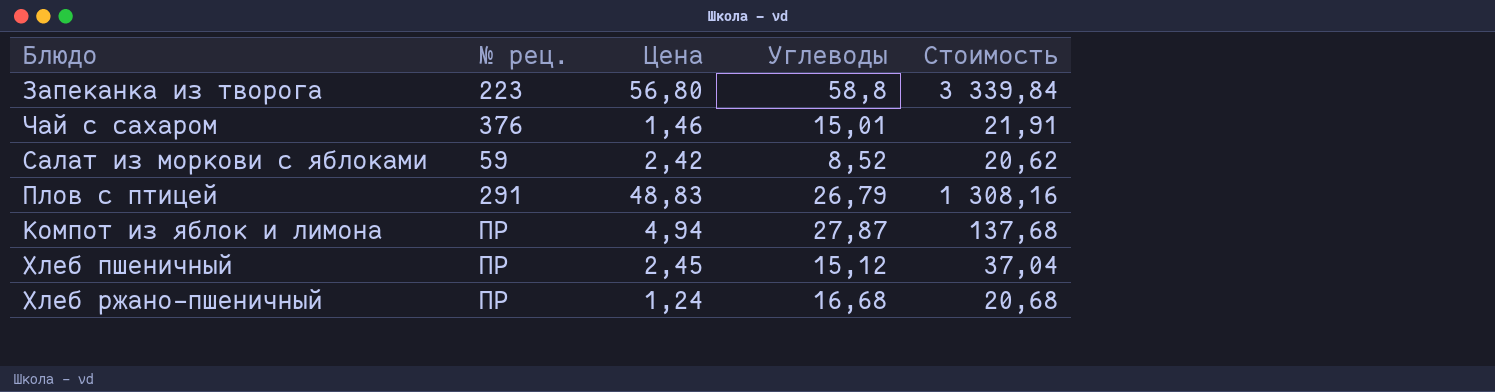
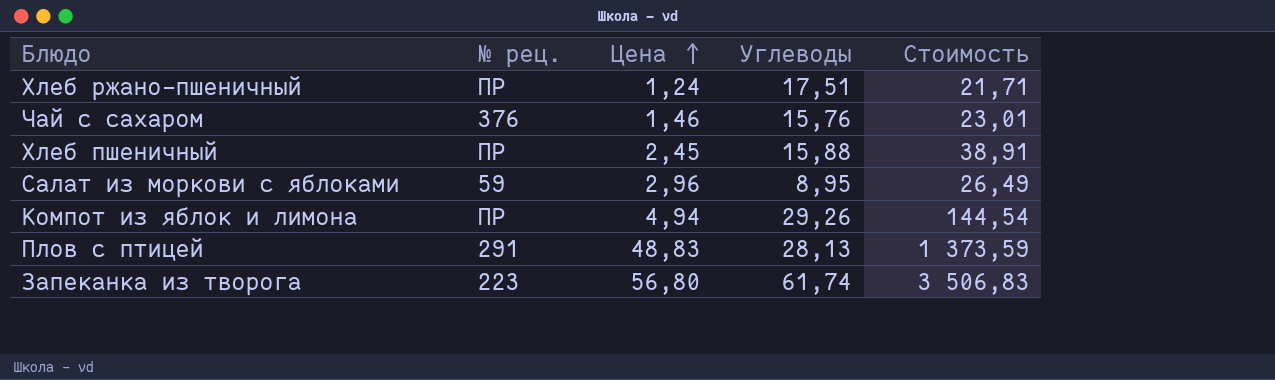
row order: none -> Цена ascending
Хлеб ржано-пшеничный | Углеводы: 16,68 -> 17,51
Хлеб ржано-пшеничный | Стоимость: 20,68 -> 21,71
Чай с сахаром | Углеводы: 15,01 -> 15,76
Чай с сахаром | Стоимость: 21,91 -> 23,01
Хлеб пшеничный | Углеводы: 15,12 -> 15,88
Хлеб пшеничный | Стоимость: 37,04 -> 38,91
Салат из моркови с яблоками | Цена: 2,42 -> 2,96
Салат из моркови с яблоками | Углеводы: 8,52 -> 8,95
Салат из моркови с яблоками | Стоимость: 20,62 -> 26,49
Компот из яблок и лимона | Углеводы: 27,87 -> 29,26
Компот из яблок и лимона | Стоимость: 137,68 -> 144,54
Плов с птицей | Углеводы: 26,79 -> 28,13
Плов с птицей | Стоимость: 1 308,16 -> 1 373,59
Запеканка из творога | Углеводы: 58,8 -> 61,74
Запеканка из творога | Стоимость: 3 339,84 -> 3 506,83

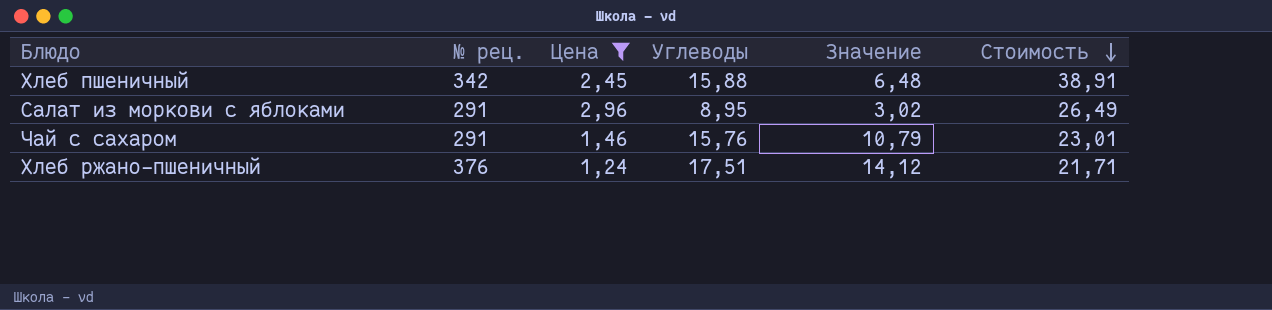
filter: none -> Цена <= 2,96
row order: Цена ascending -> Стоимость descending
column Значение | formula: none -> [Углеводы] / [Цена]
Хлеб пшеничный | № рец.: ПР -> 342
Салат из моркови с яблоками | № рец.: 59 -> 291
Чай с сахаром | № рец.: 376 -> 291
Хлеб ржано-пшеничный | № рец.: ПР -> 376

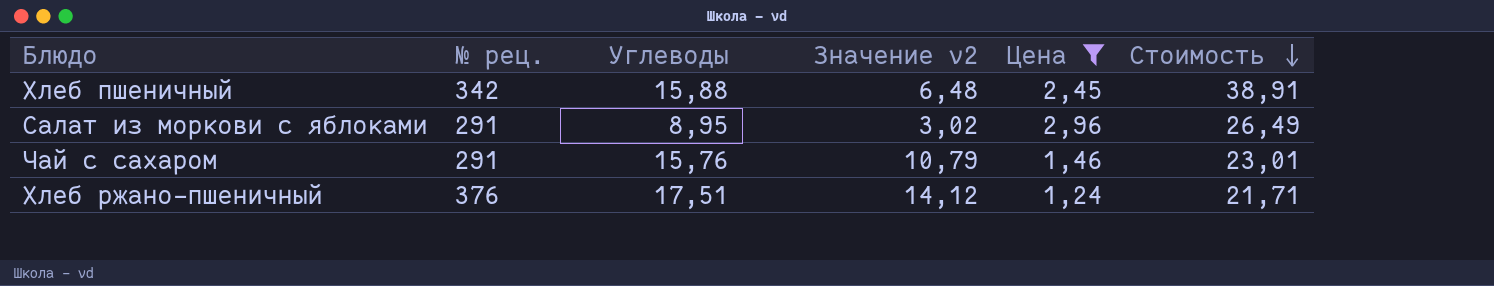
column name: Значение -> Значение v2
column Цена | position: 3 -> 5

